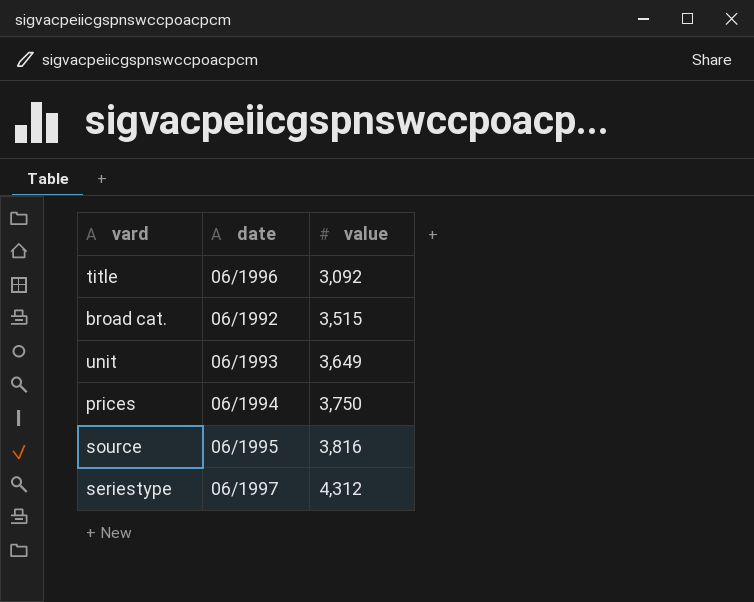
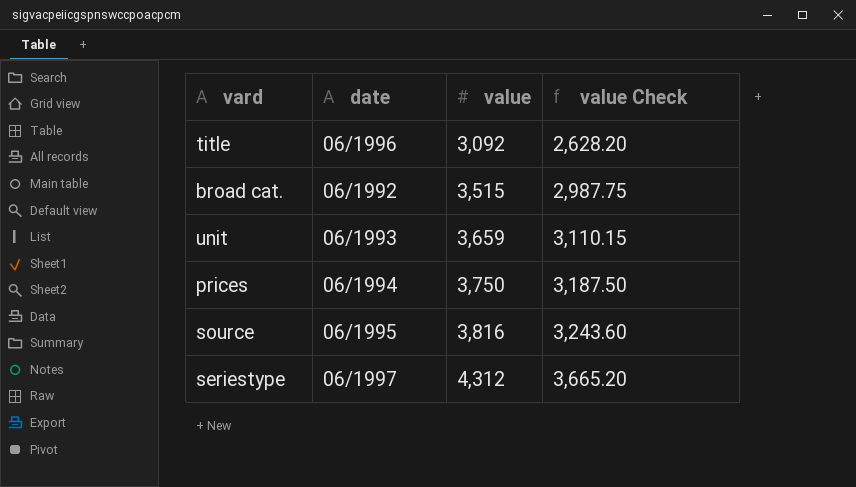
column value Check | formula: none -> [value] * 0.85
unit | value: 3,649 -> 3,659

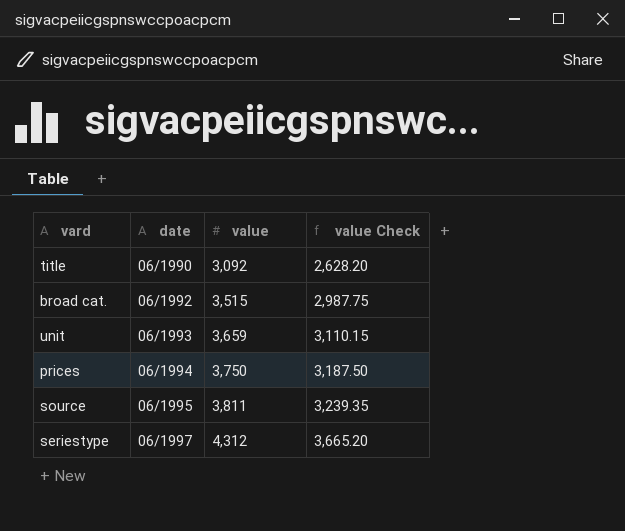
title | date: 06/1996 -> 06/1990
source | value: 3,816 -> 3,811
source | value Check: 3,243.60 -> 3,239.35

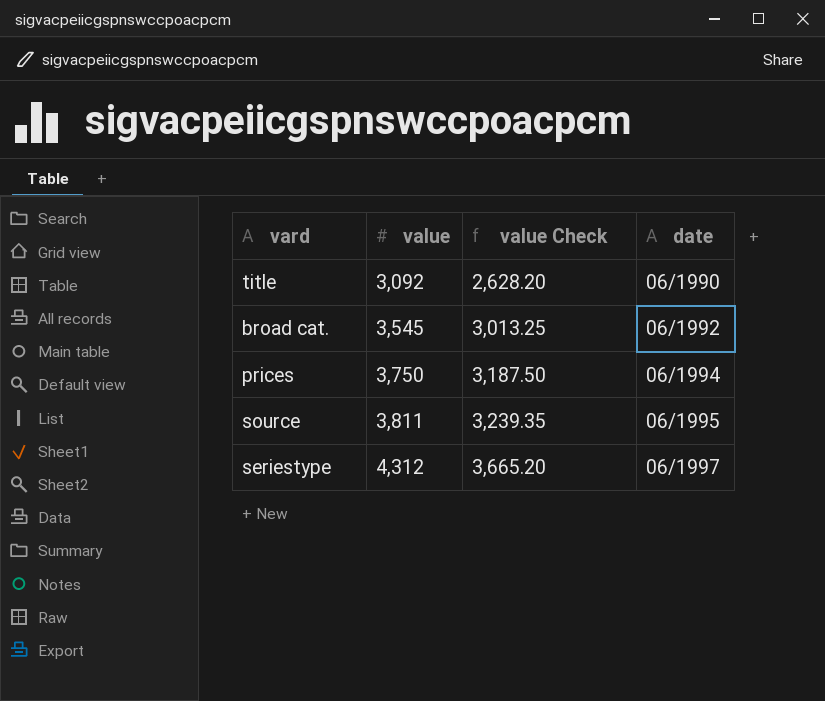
column date | position: 2 -> 4
row unit: 06/1993 | 3,659 | 3,110.15 -> none
broad cat. | value: 3,515 -> 3,545
broad cat. | value Check: 2,987.75 -> 3,013.25

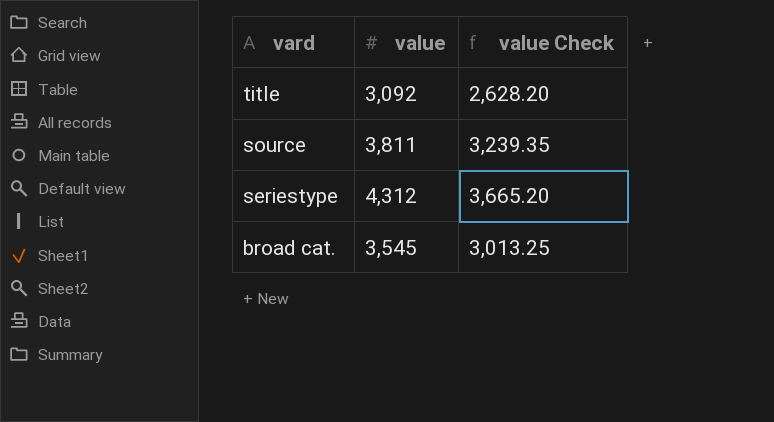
row order: value ascending -> vard descending
column date | position: 4 -> none
row prices: 3,750 | 3,187.50 | 06/1994 -> none

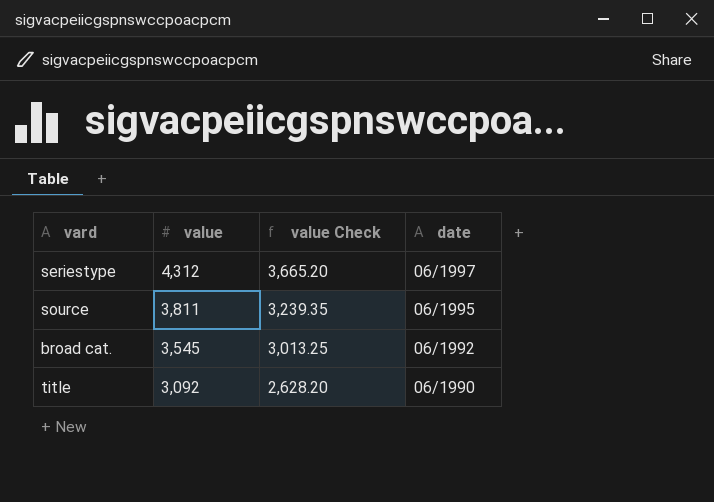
row order: vard descending -> value descending
column date | position: none -> 4

